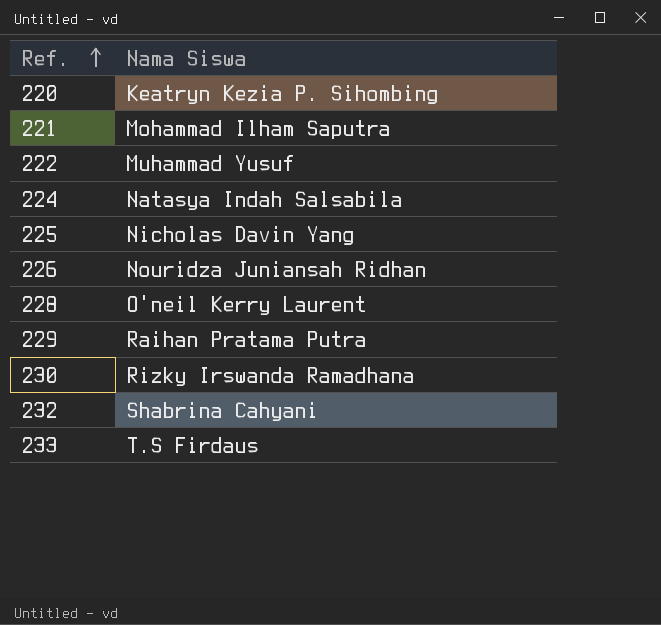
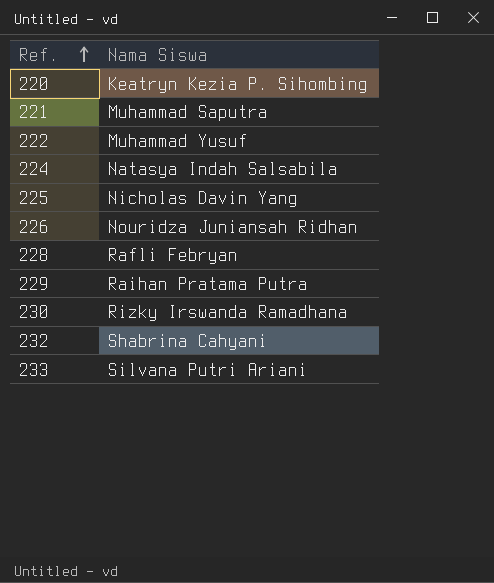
221 | Nama Siswa: Mohammad Ilham Saputra -> Muhammad Saputra
228 | Nama Siswa: O'neil Kerry Laurent -> Rafli Febryan
233 | Nama Siswa: T.S Firdaus -> Silvana Putri Ariani

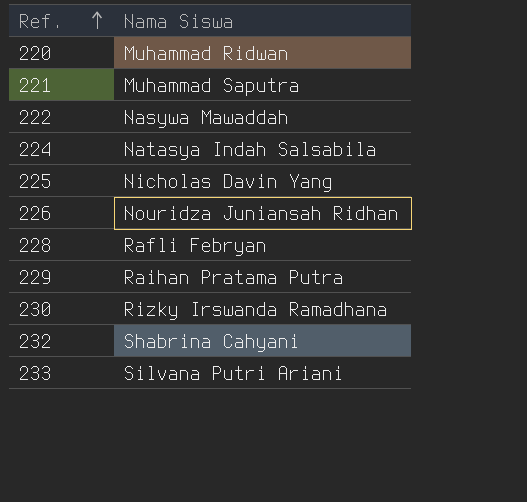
220 | Nama Siswa: Keatryn Kezia P. Sihombing -> Muhammad Ridwan
222 | Nama Siswa: Muhammad Yusuf -> Nasywa Mawaddah

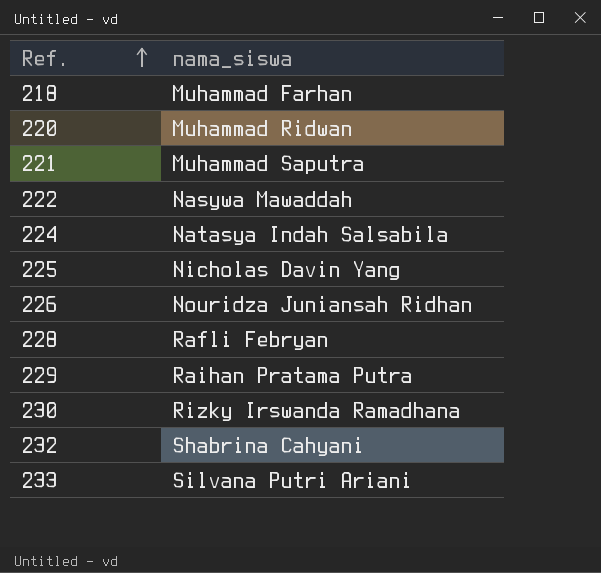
column name: Nama Siswa -> nama_siswa
row 218: none -> Muhammad Farhan

